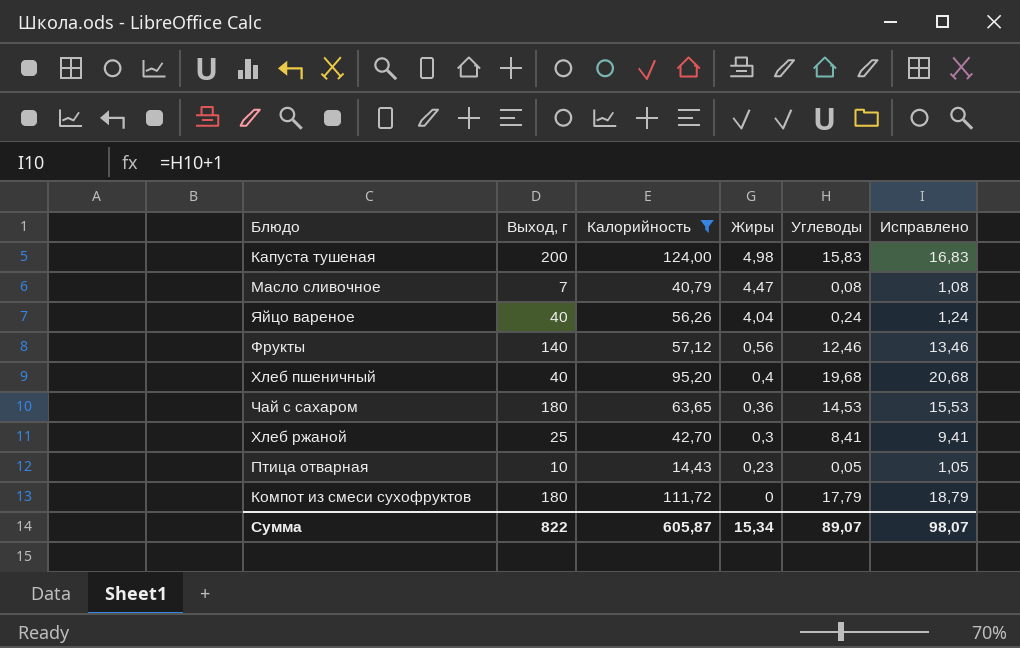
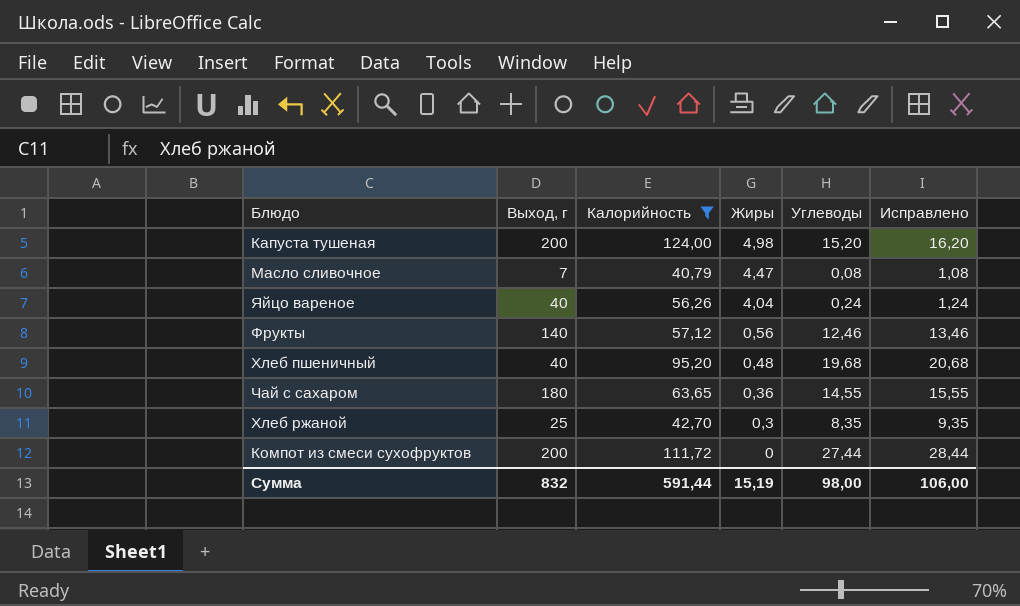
row Птица отварная: 10 | 14,43 | 0,23 | 0,05 | 1,05 -> none
Капуста тушеная | Углеводы: 15,83 -> 15,20
Капуста тушеная | Исправлено: 16,83 -> 16,20
Хлеб пшеничный | Жиры: 0,4 -> 0,48
Чай с сахаром | Углеводы: 14,53 -> 14,55
Чай с сахаром | Исправлено: 15,53 -> 15,55
Хлеб ржаной | Углеводы: 8,41 -> 8,35
Хлеб ржаной | Исправлено: 9,41 -> 9,35
Компот из смеси сухофруктов | Выход, г: 180 -> 200
Компот из смеси сухофруктов | Углеводы: 17,79 -> 27,44
Компот из смеси сухофруктов | Исправлено: 18,79 -> 28,44
Сумма | Выход, г: 822 -> 832
Сумма | Калорийность: 605,87 -> 591,44
Сумма | Жиры: 15,34 -> 15,19
Сумма | Углеводы: 89,07 -> 98,00
Сумма | Исправлено: 98,07 -> 106,00

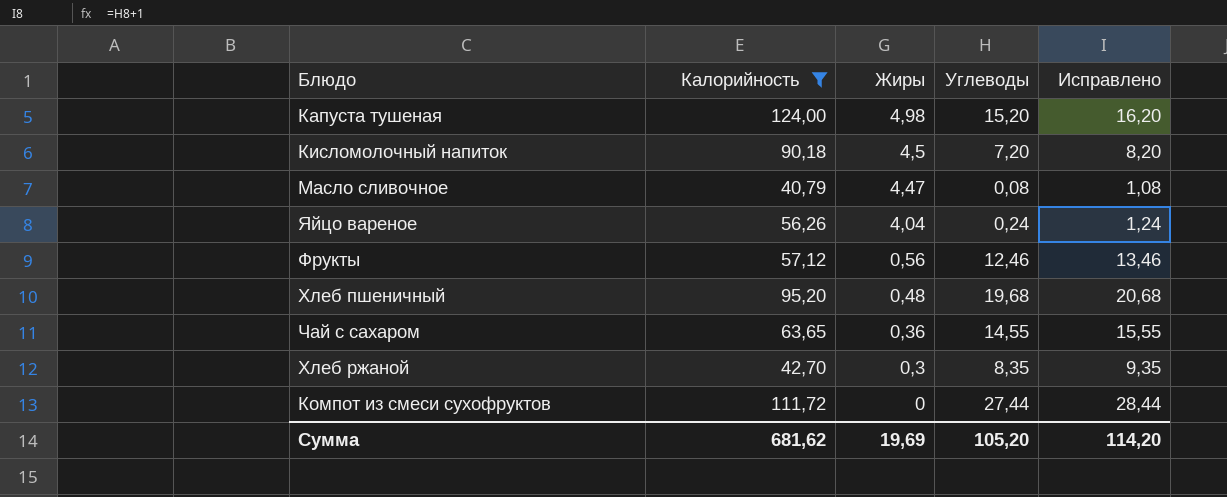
column Выход, г | position: 2 -> none
row Кисломолочный напиток: none -> 90,18 | 4,5 | 7,20 | 8,20
Сумма | Калорийность: 591,44 -> 681,62
Сумма | Жиры: 15,19 -> 19,69
Сумма | Углеводы: 98,00 -> 105,20
Сумма | Исправлено: 106,00 -> 114,20

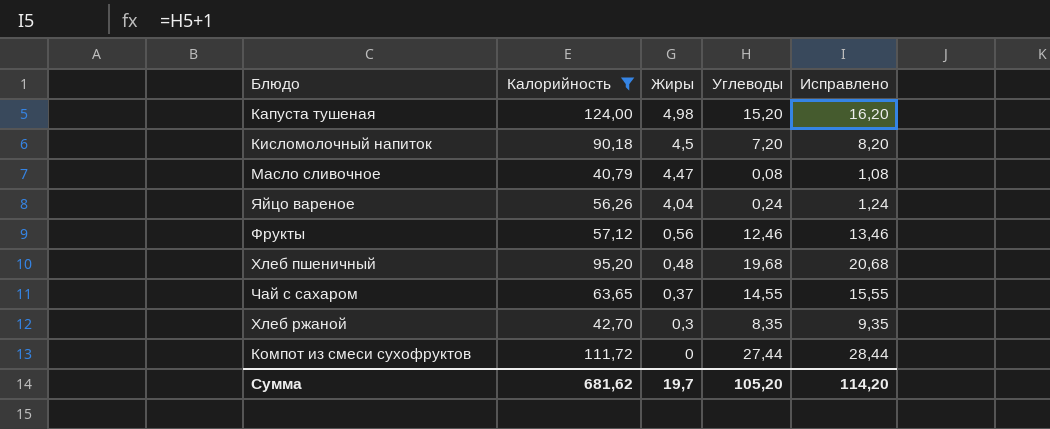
Чай с сахаром | Жиры: 0,36 -> 0,37
Сумма | Жиры: 19,69 -> 19,7

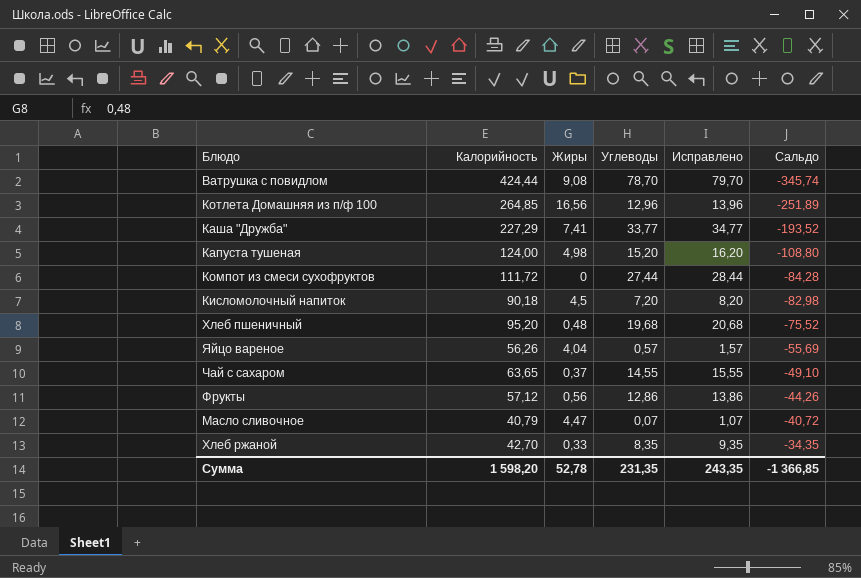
filter: Калорийность <= 124,00 -> none
row order: Жиры descending -> Сальдо ascending
column Сальдо | formula: none -> [Углеводы] - [Калорийность]
Яйцо вареное | Углеводы: 0,24 -> 0,57
Яйцо вареное | Исправлено: 1,24 -> 1,57
Фрукты | Углеводы: 12,46 -> 12,86
Фрукты | Исправлено: 13,46 -> 13,86
Масло сливочное | Углеводы: 0,08 -> 0,07
Масло сливочное | Исправлено: 1,08 -> 1,07
Хлеб ржаной | Жиры: 0,3 -> 0,33
Сумма | Калорийность: 681,62 -> 1 598,20
Сумма | Жиры: 19,7 -> 52,78
Сумма | Углеводы: 105,20 -> 231,35
Сумма | Исправлено: 114,20 -> 243,35

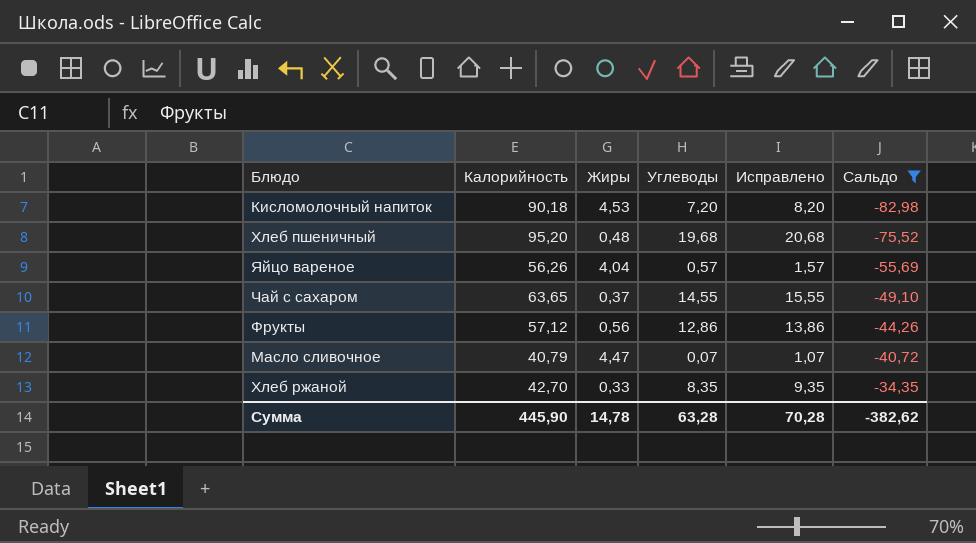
filter: none -> Сальдо >= -82,98
Кисломолочный напиток | Жиры: 4,5 -> 4,53
Сумма | Калорийность: 1 598,20 -> 445,90
Сумма | Жиры: 52,78 -> 14,78
Сумма | Углеводы: 231,35 -> 63,28
Сумма | Исправлено: 243,35 -> 70,28
Сумма | Сальдо: -1 366,85 -> -382,62

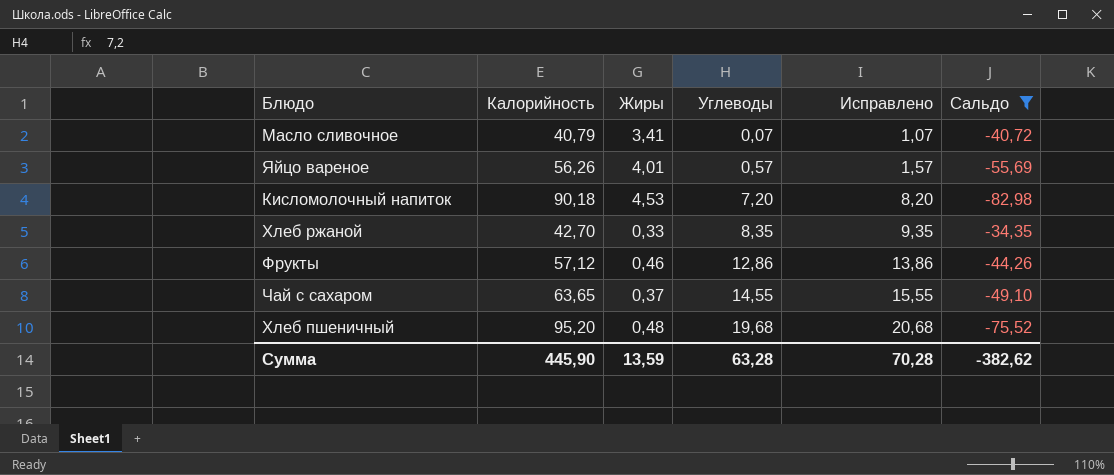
row order: Сальдо ascending -> Углеводы ascending
Масло сливочное | Жиры: 4,47 -> 3,41
Яйцо вареное | Жиры: 4,04 -> 4,01
Фрукты | Жиры: 0,56 -> 0,46
Сумма | Жиры: 14,78 -> 13,59

